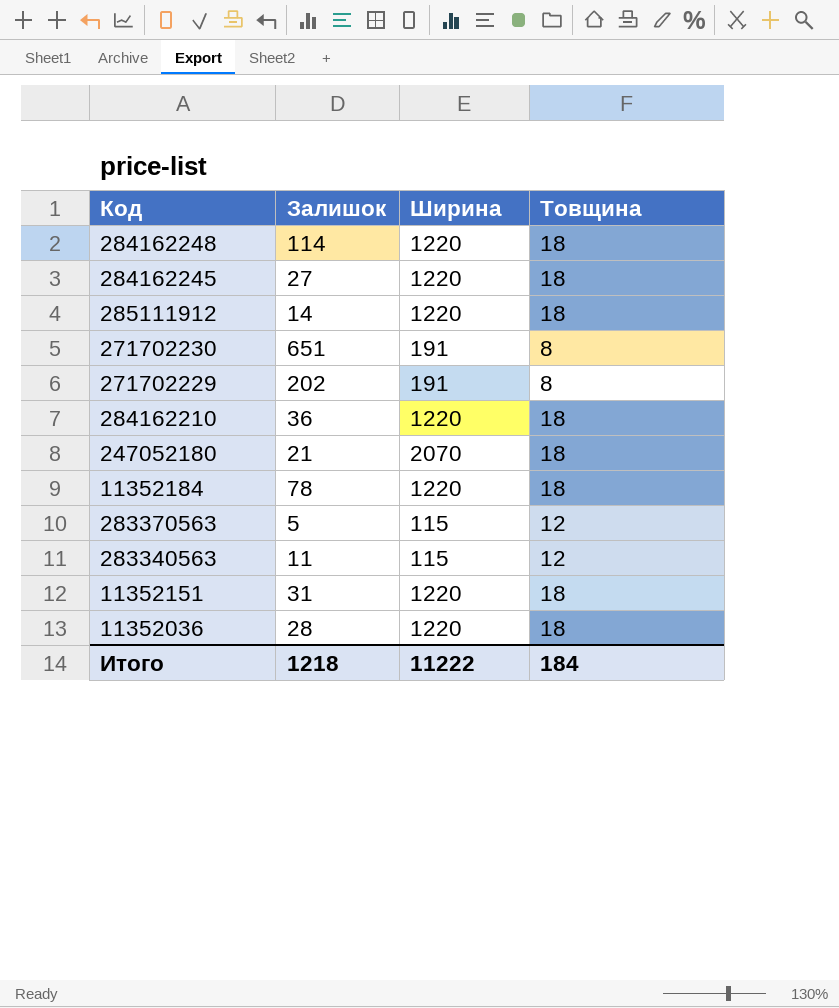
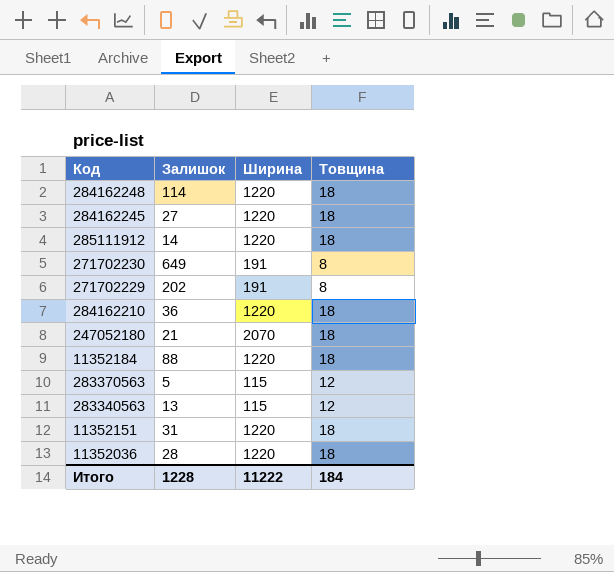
271702230 | Залишок: 651 -> 649
11352184 | Залишок: 78 -> 88
283340563 | Залишок: 11 -> 13
Итого | Залишок: 1218 -> 1228

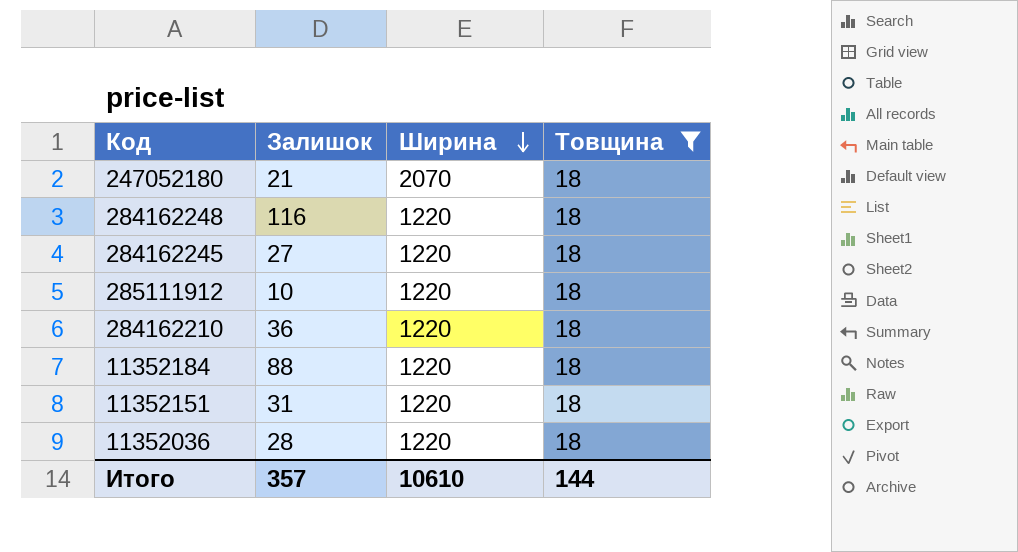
filter: none -> Товщина = 18
row order: none -> Ширина descending
284162248 | Залишок: 114 -> 116
285111912 | Залишок: 14 -> 10
Итого | Залишок: 1228 -> 357
Итого | Ширина: 11222 -> 10610
Итого | Товщина: 184 -> 144

